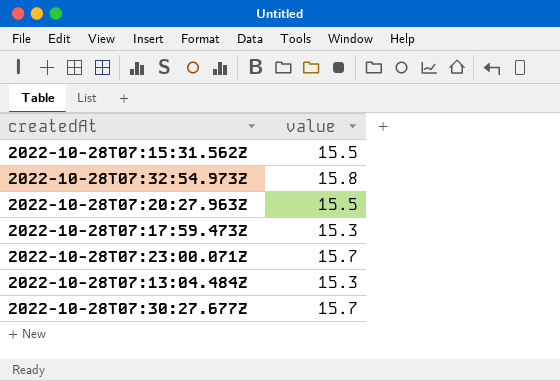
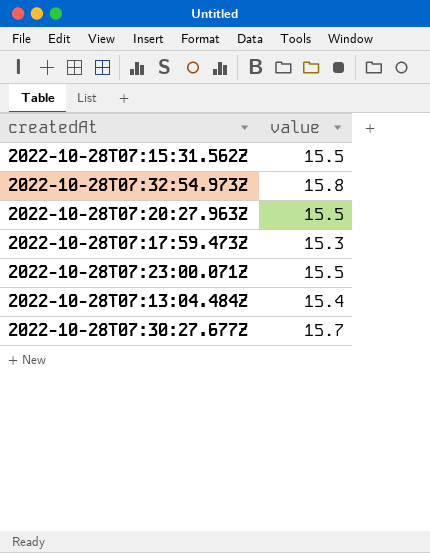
2022-10-28T07:23:00.071Z | value: 15.7 -> 15.5
2022-10-28T07:13:04.484Z | value: 15.3 -> 15.4

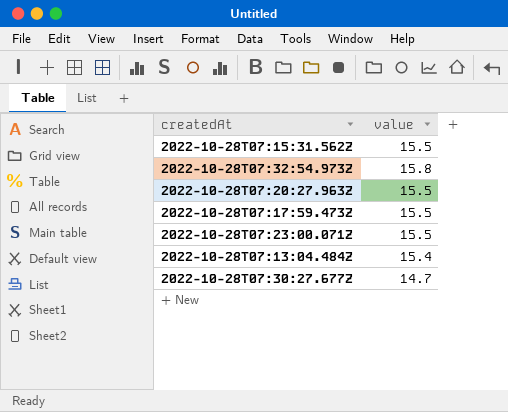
2022-10-28T07:17:59.473Z | value: 15.3 -> 15.5
2022-10-28T07:30:27.677Z | value: 15.7 -> 14.7

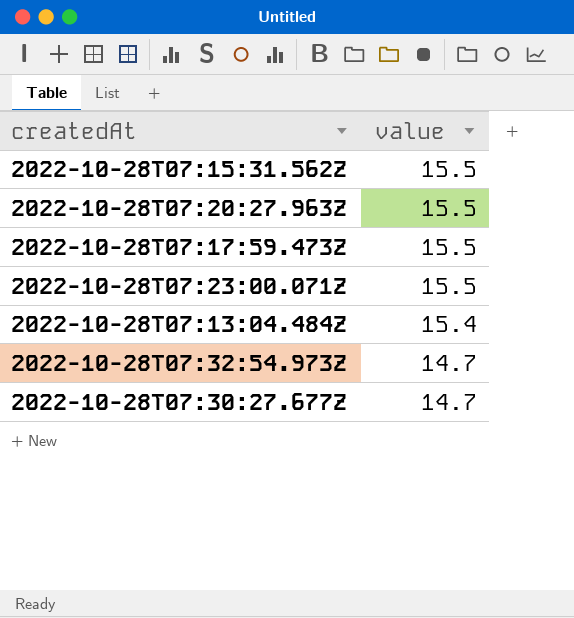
row order: none -> value descending
2022-10-28T07:32:54.973Z | value: 15.8 -> 14.7

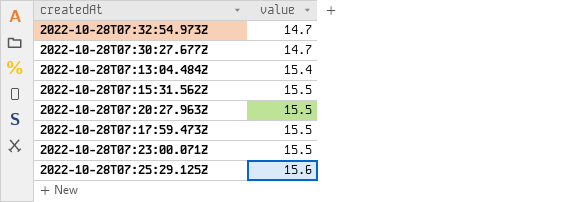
row order: value descending -> value ascending
row 2022-10-28T07:25:29.125Z: none -> 15.6

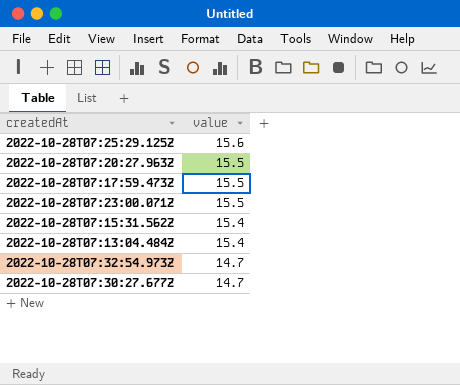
row order: value ascending -> value descending
2022-10-28T07:15:31.562Z | value: 15.5 -> 15.4

